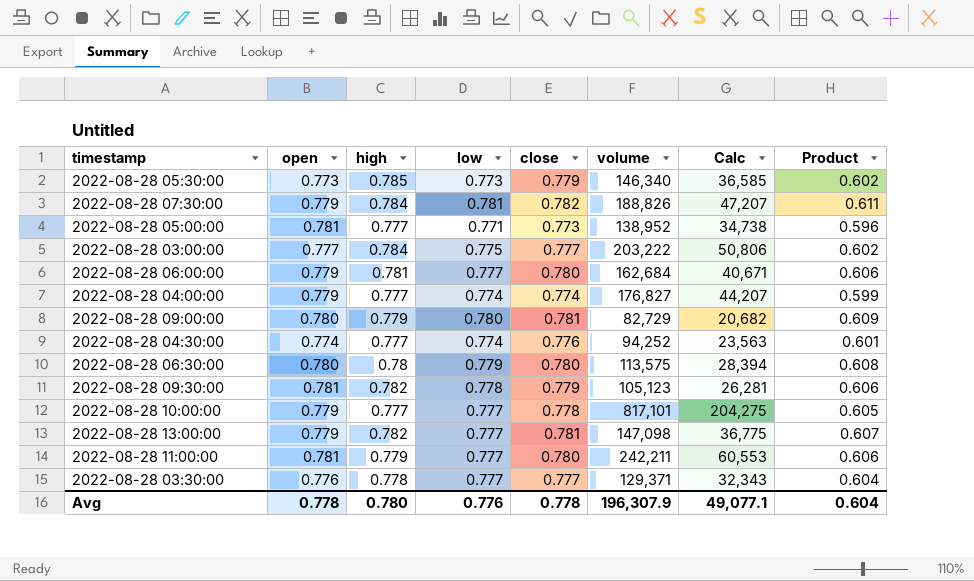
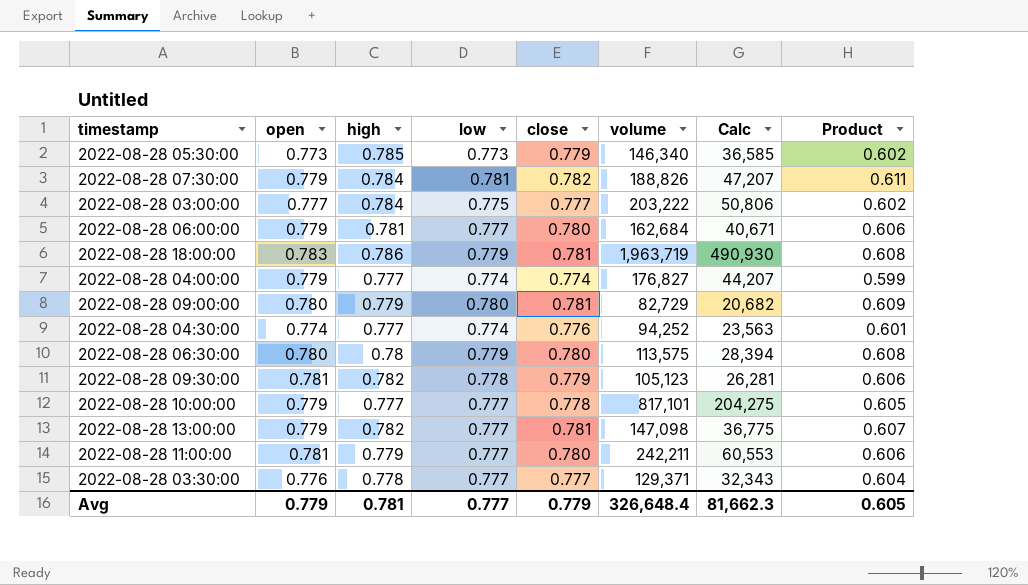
row 2022-08-28 05:00:00: 0.781 | 0.777 | 0.771 | 0.773 | 138,952 | 34,738 | 0.596 -> none
row 2022-08-28 18:00:00: none -> 0.783 | 0.786 | 0.779 | 0.781 | 1,963,719 | 490,930 | 0.608
Avg | open: 0.778 -> 0.779
Avg | high: 0.780 -> 0.781
Avg | low: 0.776 -> 0.777
Avg | close: 0.778 -> 0.779
Avg | volume: 196,307.9 -> 326,648.4
Avg | Calc: 49,077.1 -> 81,662.3
Avg | Product: 0.604 -> 0.605

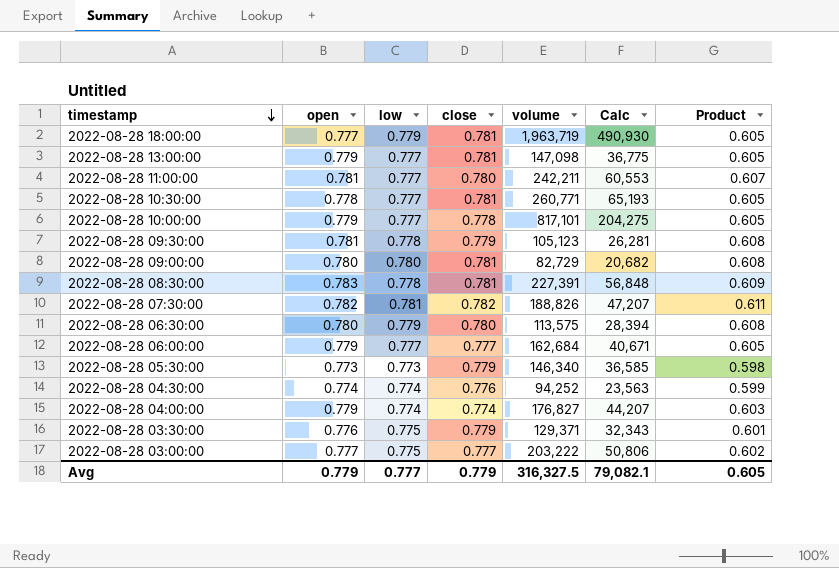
row order: none -> timestamp descending
column high | position: 3 -> none
column Product | formula: [low] * [close] -> [open] * [low]
2022-08-28 18:00:00 | open: 0.783 -> 0.777
row 2022-08-28 10:30:00: none -> 0.778 | 0.777 | 0.781 | 260,771 | 65,193 | 0.605
row 2022-08-28 08:30:00: none -> 0.783 | 0.778 | 0.781 | 227,391 | 56,848 | 0.609
2022-08-28 07:30:00 | open: 0.779 -> 0.782
2022-08-28 06:00:00 | close: 0.780 -> 0.777
2022-08-28 03:30:00 | low: 0.777 -> 0.775
2022-08-28 03:30:00 | close: 0.777 -> 0.779
Avg | volume: 326,648.4 -> 316,327.5
Avg | Calc: 81,662.3 -> 79,082.1

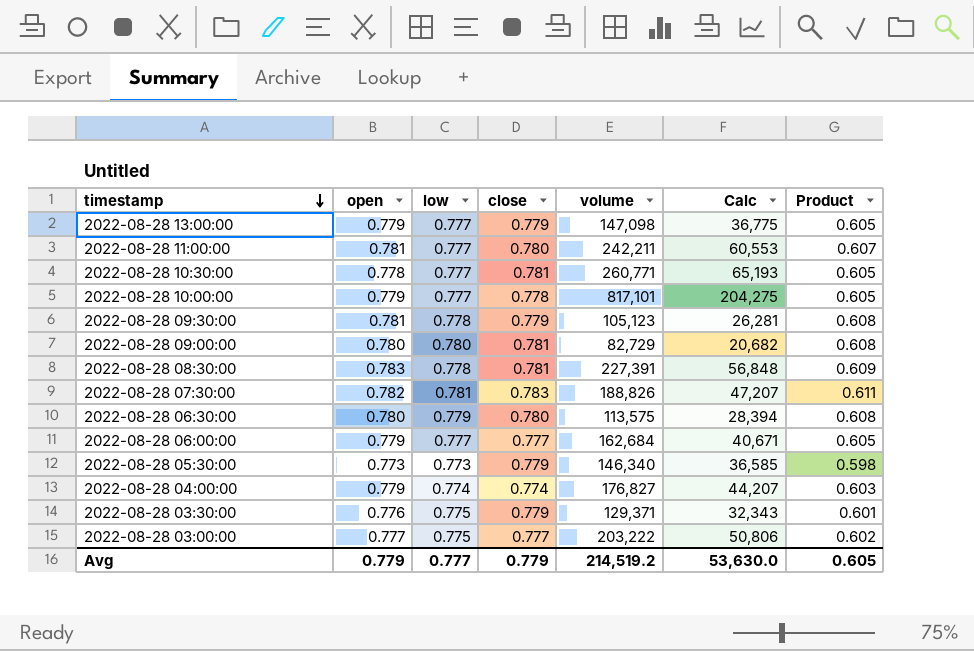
row 2022-08-28 18:00:00: 0.777 | 0.779 | 0.781 | 1,963,719 | 490,930 | 0.605 -> none
row 2022-08-28 04:30:00: 0.774 | 0.774 | 0.776 | 94,252 | 23,563 | 0.599 -> none
2022-08-28 13:00:00 | close: 0.781 -> 0.779
2022-08-28 07:30:00 | close: 0.782 -> 0.783
Avg | volume: 316,327.5 -> 214,519.2
Avg | Calc: 79,082.1 -> 53,630.0

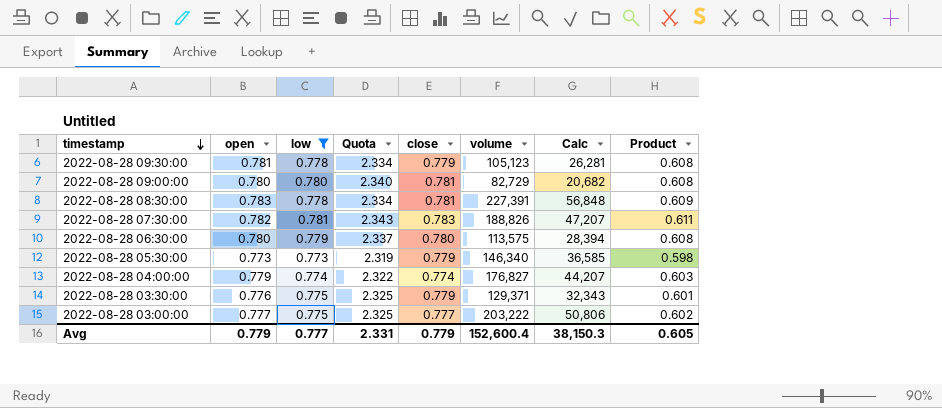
filter: none -> low != 0.777
column Quota | formula: none -> [low] * 3
Avg | volume: 214,519.2 -> 152,600.4
Avg | Calc: 53,630.0 -> 38,150.3

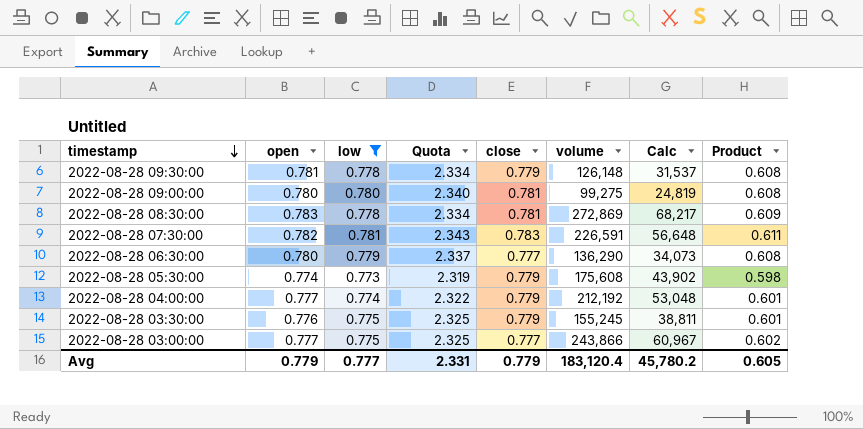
2022-08-28 09:30:00 | volume: 105,123 -> 126,148
2022-08-28 09:30:00 | Calc: 26,281 -> 31,537
2022-08-28 09:00:00 | volume: 82,729 -> 99,275
2022-08-28 09:00:00 | Calc: 20,682 -> 24,819
2022-08-28 08:30:00 | volume: 227,391 -> 272,869
2022-08-28 08:30:00 | Calc: 56,848 -> 68,217
2022-08-28 07:30:00 | volume: 188,826 -> 226,591
2022-08-28 07:30:00 | Calc: 47,207 -> 56,648
2022-08-28 06:30:00 | close: 0.780 -> 0.777
2022-08-28 06:30:00 | volume: 113,575 -> 136,290
2022-08-28 06:30:00 | Calc: 28,394 -> 34,073
2022-08-28 05:30:00 | open: 0.773 -> 0.774
2022-08-28 05:30:00 | volume: 146,340 -> 175,608
2022-08-28 05:30:00 | Calc: 36,585 -> 43,902
2022-08-28 04:00:00 | open: 0.779 -> 0.777
2022-08-28 04:00:00 | close: 0.774 -> 0.779
2022-08-28 04:00:00 | volume: 176,827 -> 212,192
2022-08-28 04:00:00 | Calc: 44,207 -> 53,048
2022-08-28 04:00:00 | Product: 0.603 -> 0.601
2022-08-28 03:30:00 | volume: 129,371 -> 155,245
2022-08-28 03:30:00 | Calc: 32,343 -> 38,811
2022-08-28 03:00:00 | volume: 203,222 -> 243,866
2022-08-28 03:00:00 | Calc: 50,806 -> 60,967
Avg | volume: 152,600.4 -> 183,120.4
Avg | Calc: 38,150.3 -> 45,780.2

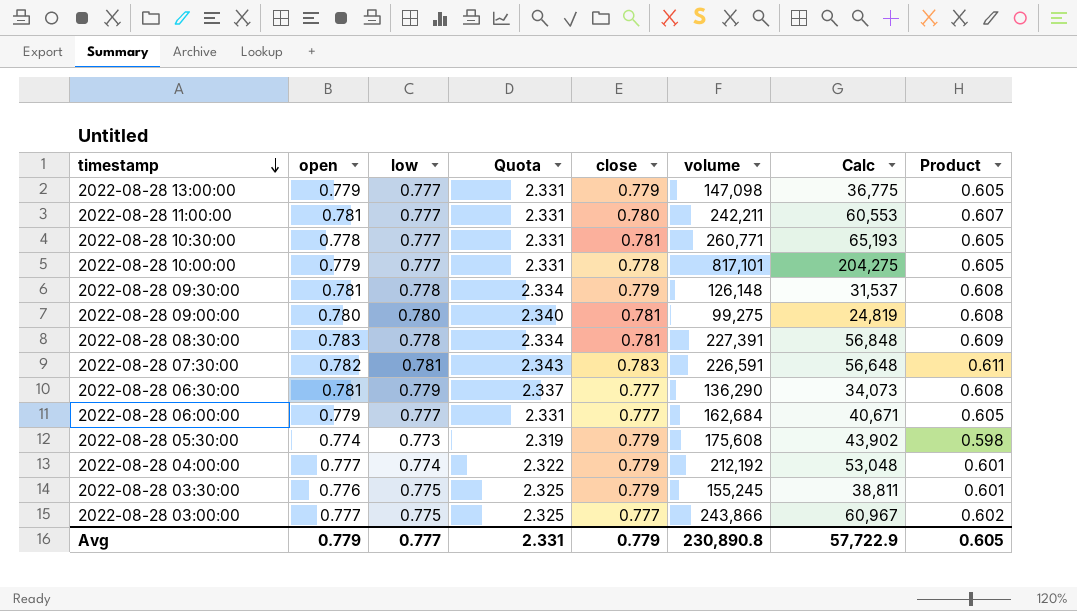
filter: low != 0.777 -> none
2022-08-28 08:30:00 | volume: 272,869 -> 227,391
2022-08-28 08:30:00 | Calc: 68,217 -> 56,848
2022-08-28 06:30:00 | open: 0.780 -> 0.781
Avg | volume: 183,120.4 -> 230,890.8
Avg | Calc: 45,780.2 -> 57,722.9

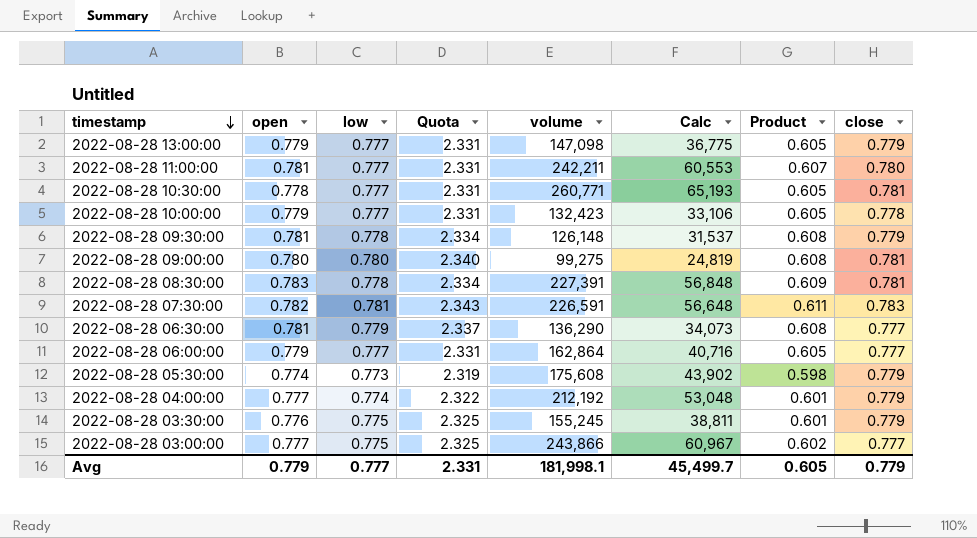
column close | position: 5 -> 8
2022-08-28 10:00:00 | volume: 817,101 -> 132,423
2022-08-28 10:00:00 | Calc: 204,275 -> 33,106
2022-08-28 06:00:00 | volume: 162,684 -> 162,864
2022-08-28 06:00:00 | Calc: 40,671 -> 40,716
Avg | volume: 230,890.8 -> 181,998.1
Avg | Calc: 57,722.9 -> 45,499.7

